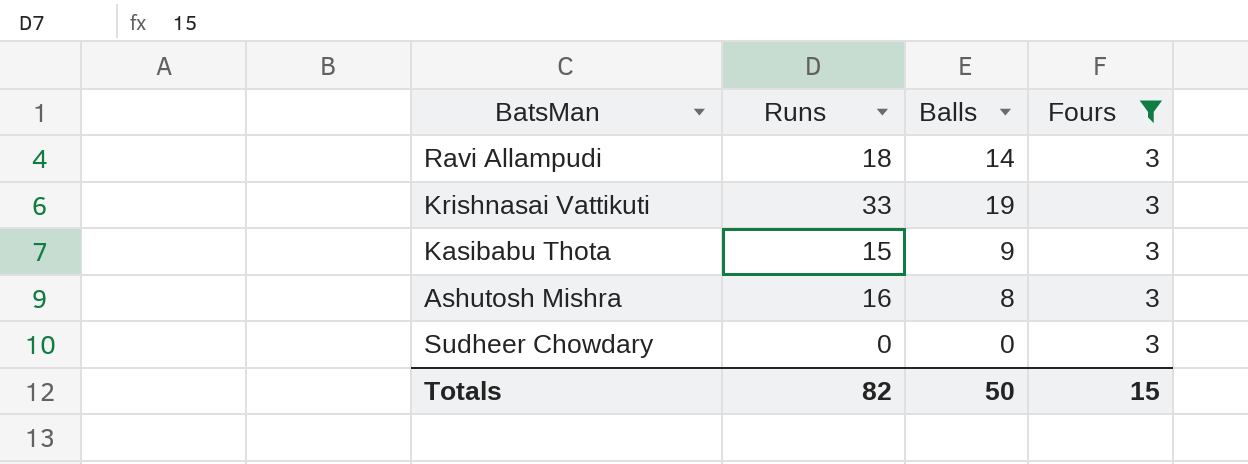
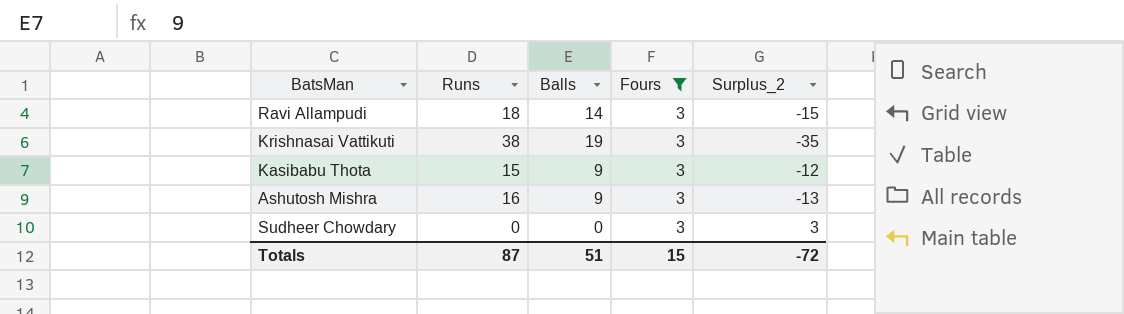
column Surplus_2 | formula: none -> [Fours] - [Runs]
Krishnasai Vattikuti | Runs: 33 -> 38
Ashutosh Mishra | Balls: 8 -> 9
Totals | Runs: 82 -> 87
Totals | Balls: 50 -> 51

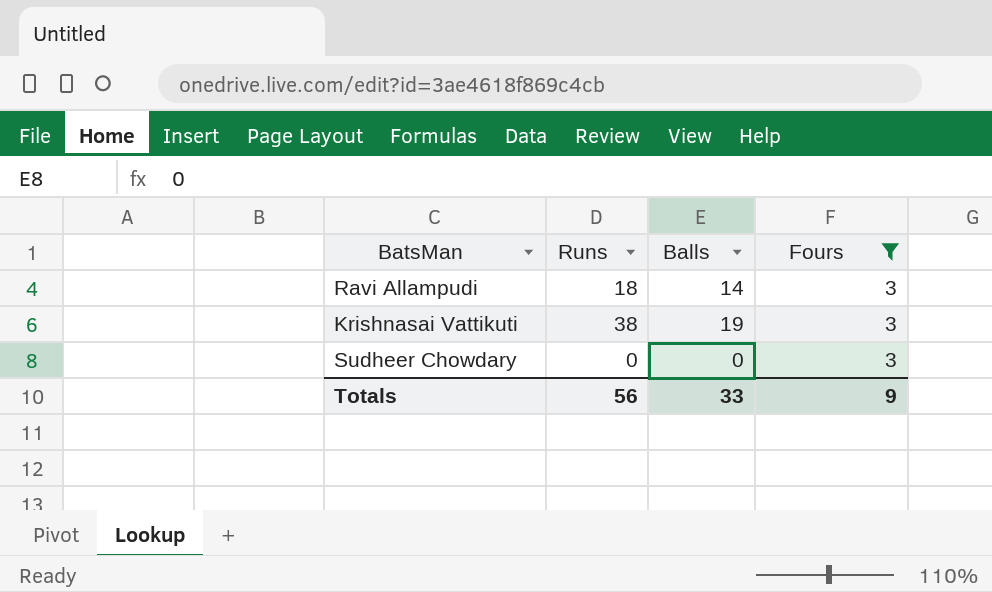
column Surplus_2 | formula: [Fours] - [Runs] -> none
row Kasibabu Thota: 15 | 9 | 3 | -12 -> none
row Ashutosh Mishra: 16 | 9 | 3 | -13 -> none
Totals | Runs: 87 -> 56
Totals | Balls: 51 -> 33
Totals | Fours: 15 -> 9

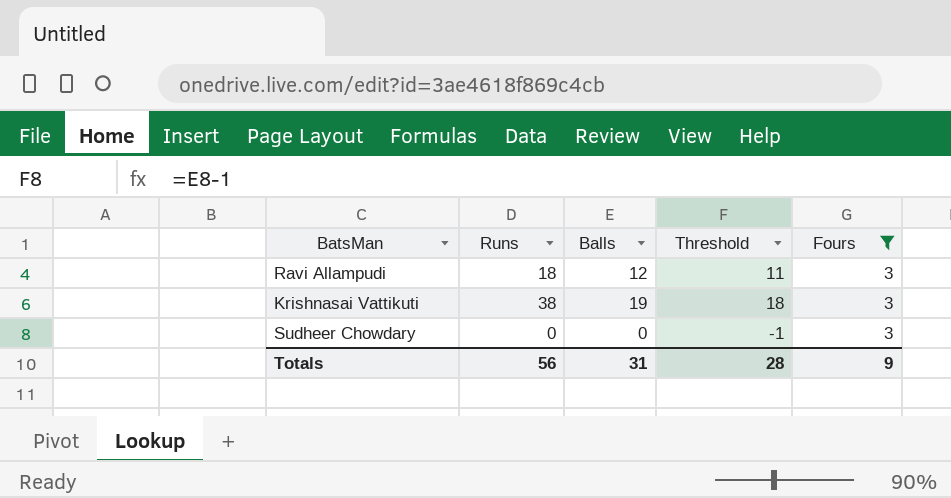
column Threshold | formula: none -> [Balls] - 1
Ravi Allampudi | Balls: 14 -> 12
Totals | Balls: 33 -> 31

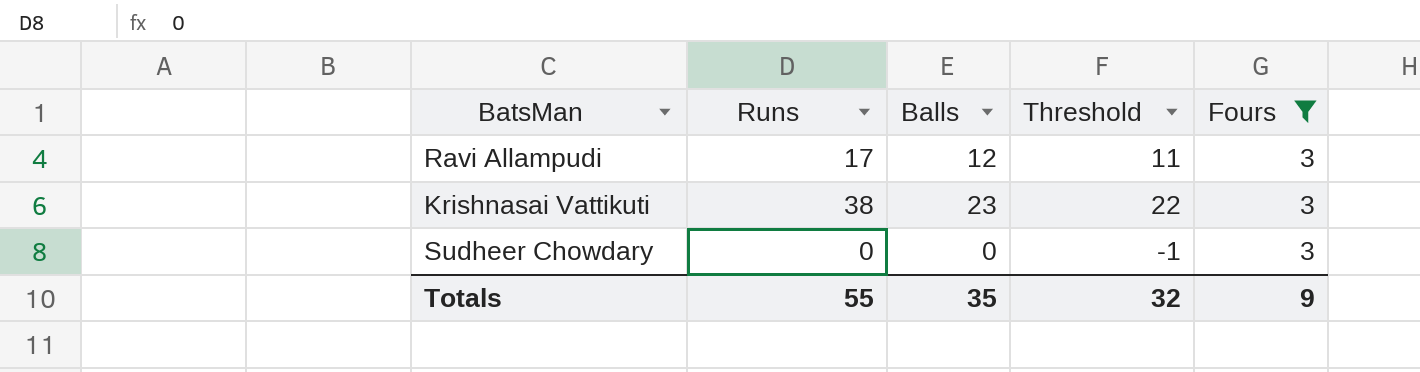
Ravi Allampudi | Runs: 18 -> 17
Krishnasai Vattikuti | Balls: 19 -> 23
Krishnasai Vattikuti | Threshold: 18 -> 22
Totals | Runs: 56 -> 55
Totals | Balls: 31 -> 35
Totals | Threshold: 28 -> 32

